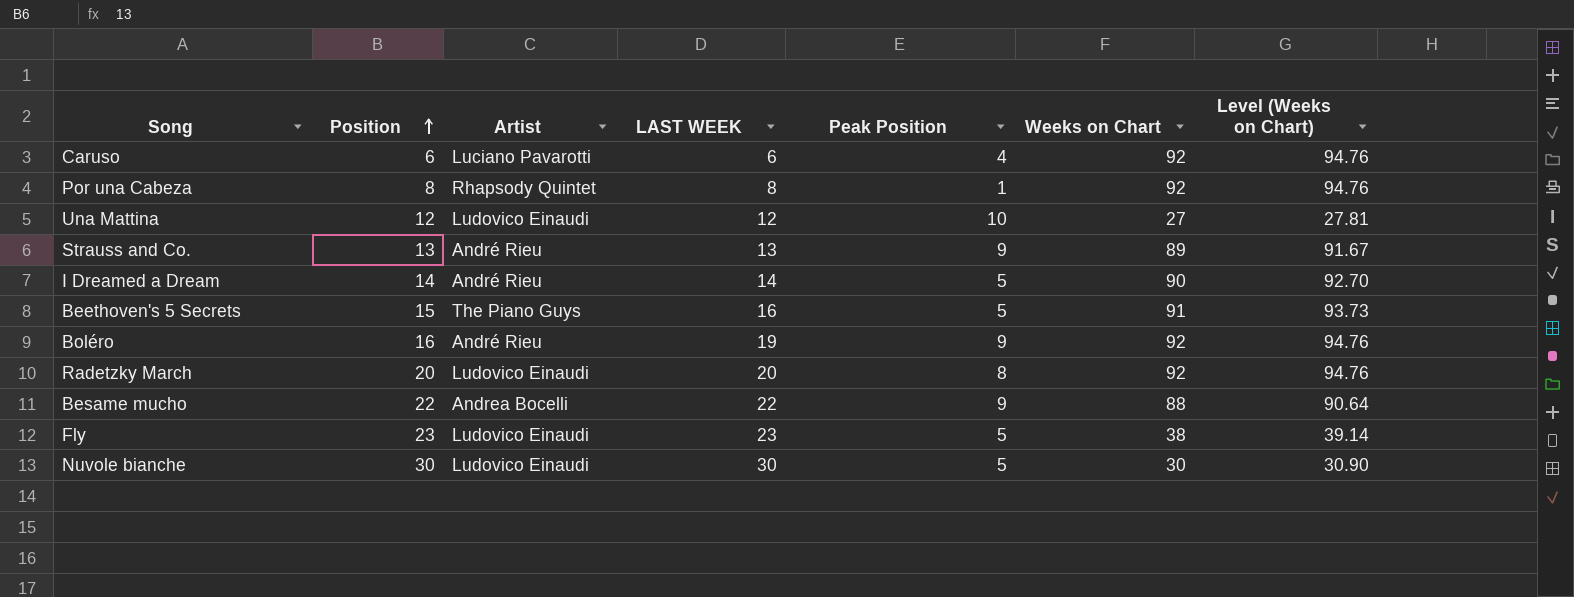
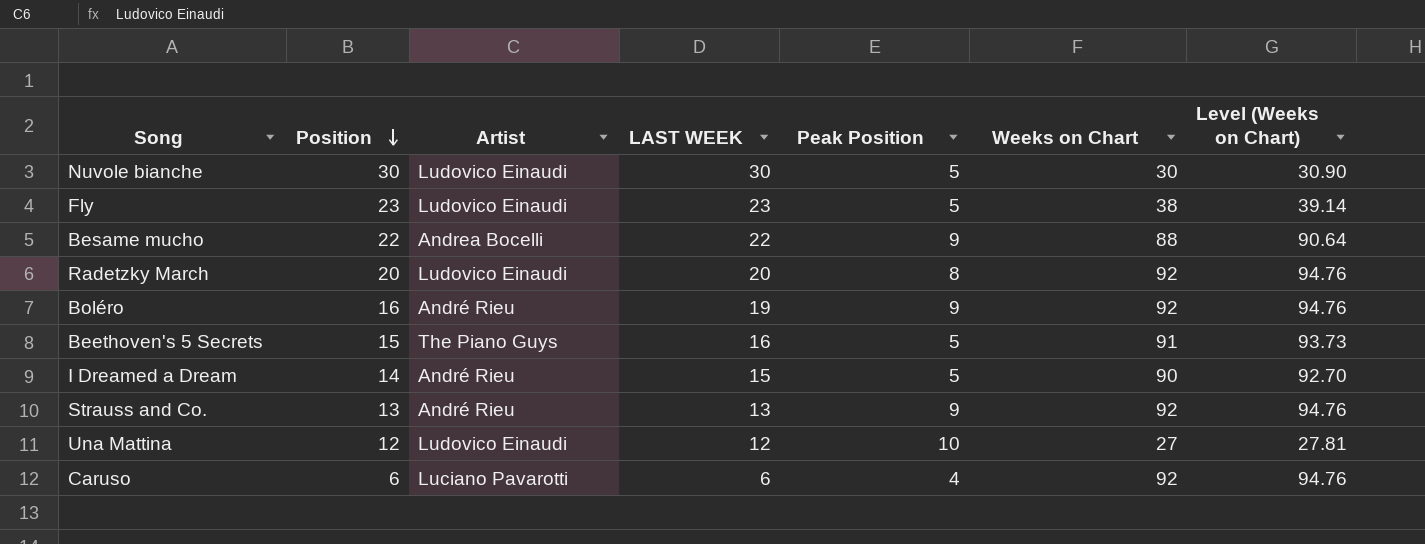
row order: Position ascending -> Position descending
row Por una Cabeza: 8 | Rhapsody Quintet | 8 | 1 | 92 | 94.76 -> none
I Dreamed a Dream | LAST WEEK: 14 -> 15
Strauss and Co. | Weeks on Chart: 89 -> 92
Strauss and Co. | Level (Weeks on Chart): 91.67 -> 94.76

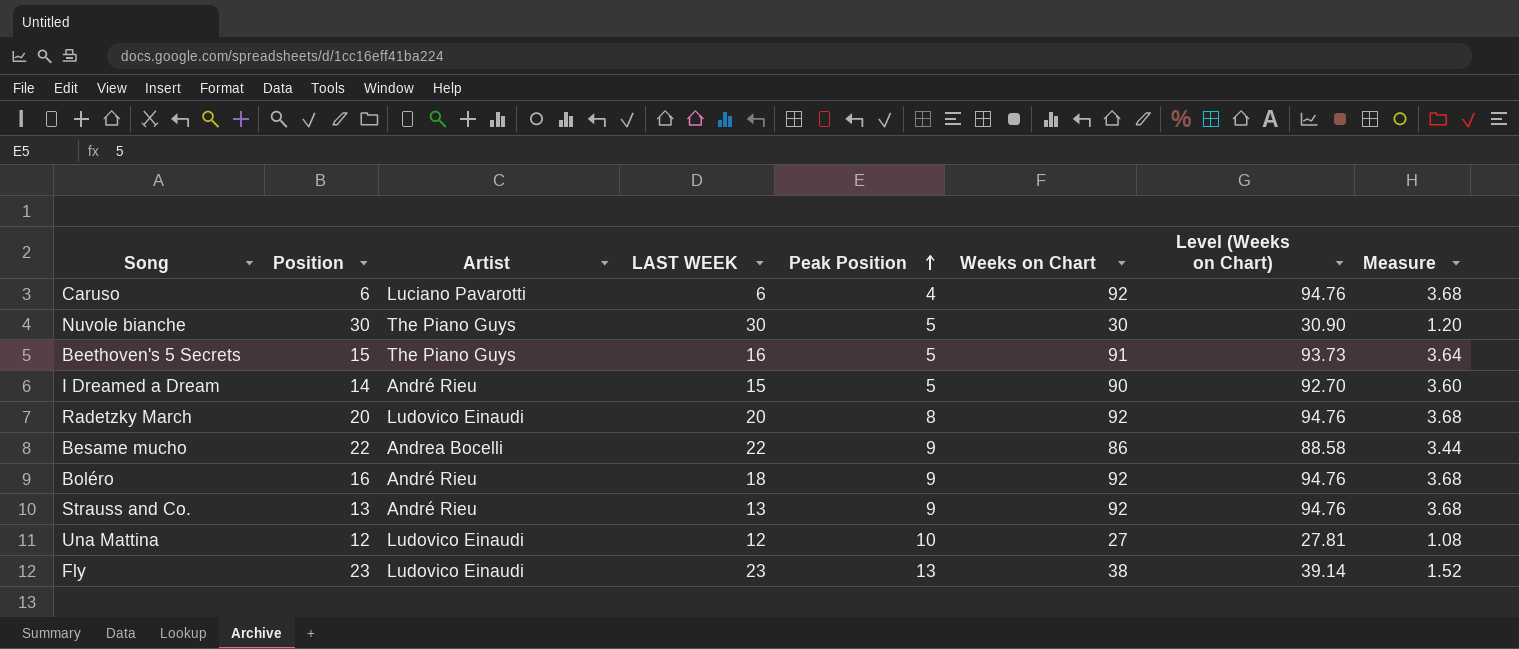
row order: Position descending -> Peak Position ascending
column Measure | formula: none -> [Weeks on Chart] * 0.04
Nuvole bianche | Artist: Ludovico Einaudi -> The Piano Guys
Besame mucho | Weeks on Chart: 88 -> 86
Besame mucho | Level (Weeks on Chart): 90.64 -> 88.58
Boléro | LAST WEEK: 19 -> 18
Fly | Peak Position: 5 -> 13

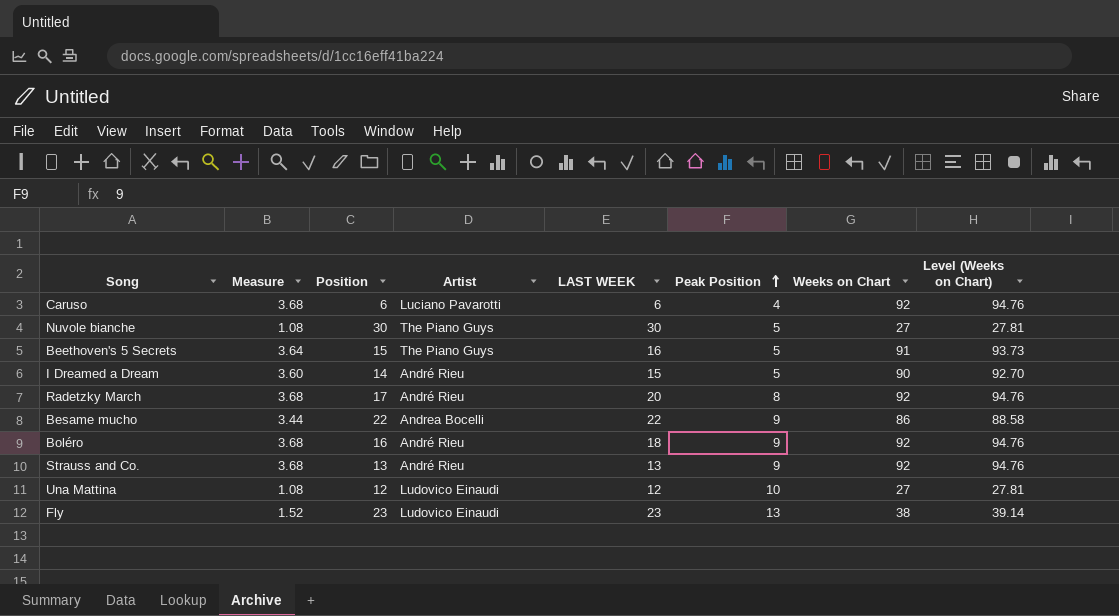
column Measure | position: 8 -> 2
Nuvole bianche | Measure: 1.20 -> 1.08
Nuvole bianche | Weeks on Chart: 30 -> 27
Nuvole bianche | Level (Weeks on Chart): 30.90 -> 27.81
Radetzky March | Position: 20 -> 17
Radetzky March | Artist: Ludovico Einaudi -> André Rieu

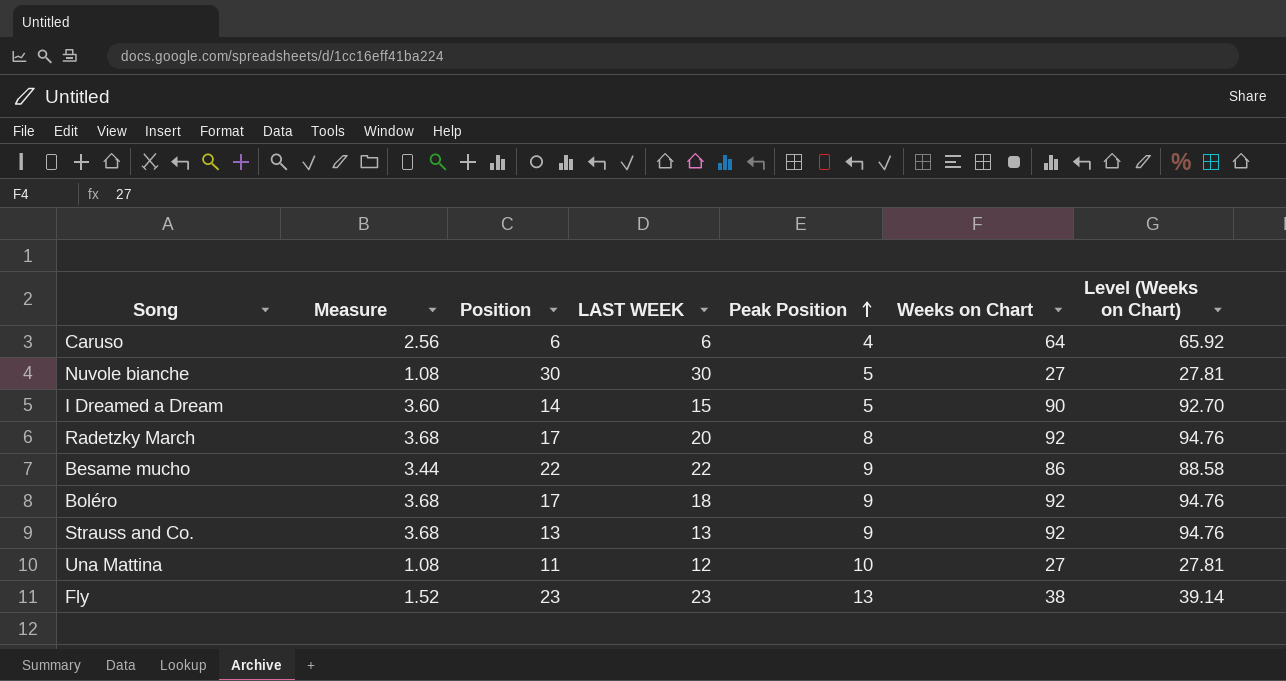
column Artist | position: 4 -> none
row Beethoven's 5 Secrets: 3.64 | 15 | The Piano Guys | 16 | 5 | 91 | 93.73 -> none
Caruso | Measure: 3.68 -> 2.56
Caruso | Weeks on Chart: 92 -> 64
Caruso | Level (Weeks on Chart): 94.76 -> 65.92
Boléro | Position: 16 -> 17
Una Mattina | Position: 12 -> 11

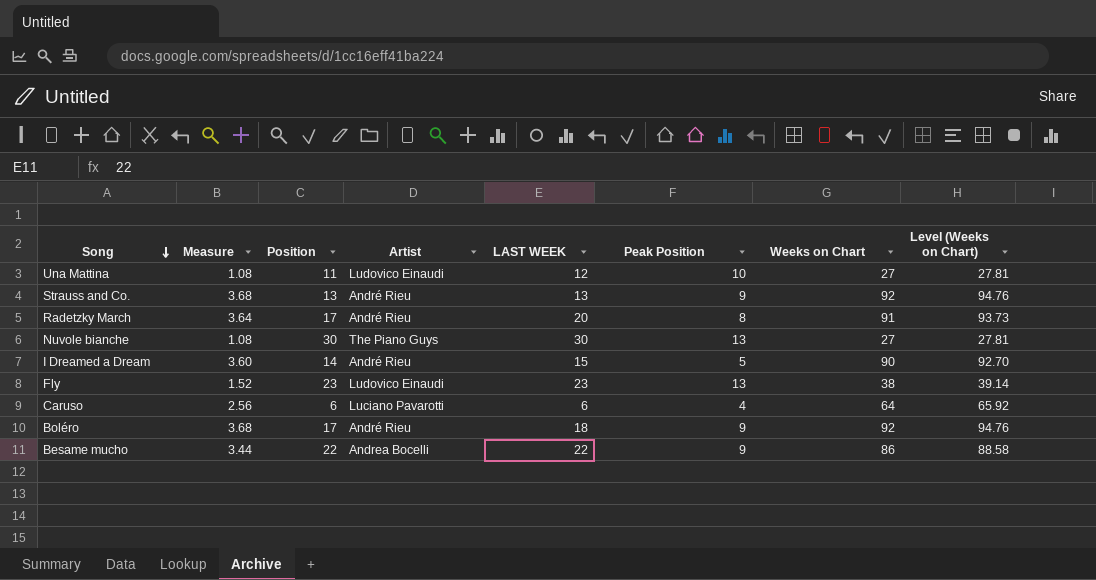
row order: Peak Position ascending -> Song descending
column Artist | position: none -> 4
Radetzky March | Measure: 3.68 -> 3.64
Radetzky March | Weeks on Chart: 92 -> 91
Radetzky March | Level (Weeks on Chart): 94.76 -> 93.73
Nuvole bianche | Peak Position: 5 -> 13

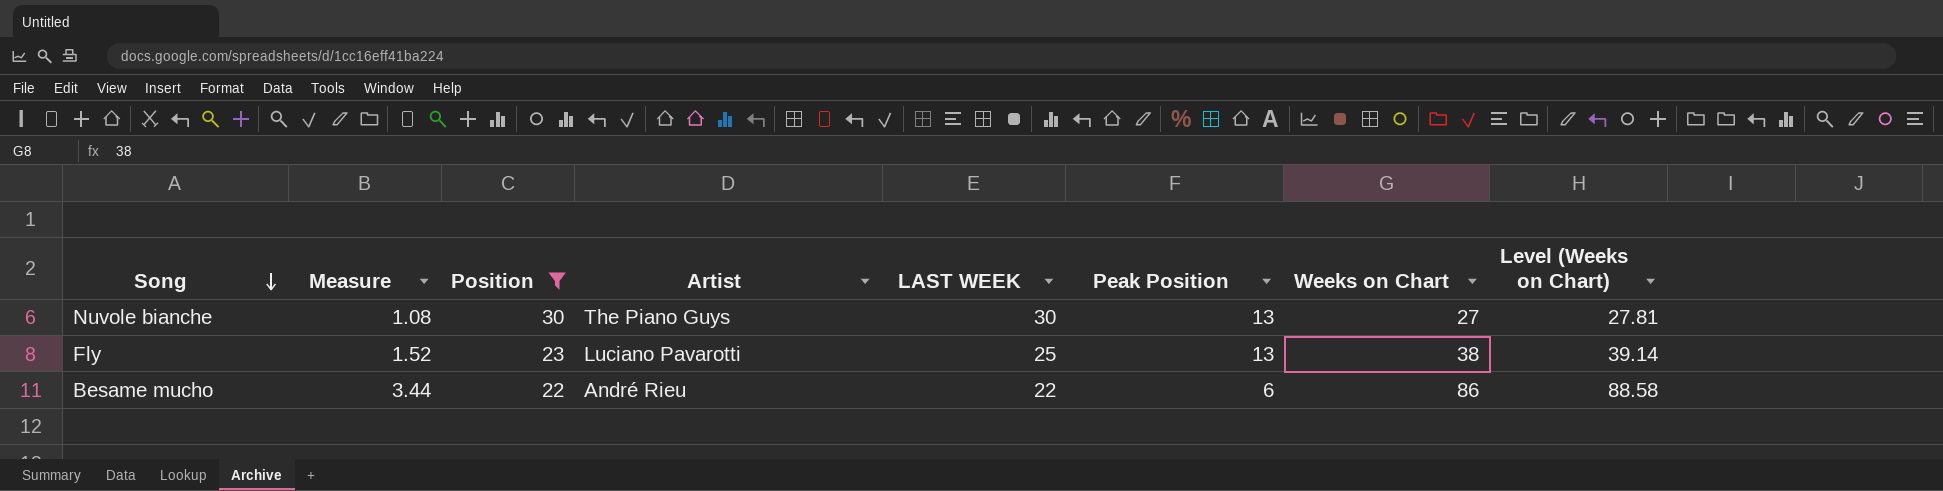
filter: none -> Position >= 22
Fly | Artist: Ludovico Einaudi -> Luciano Pavarotti
Fly | LAST WEEK: 23 -> 25
Besame mucho | Artist: Andrea Bocelli -> André Rieu
Besame mucho | Peak Position: 9 -> 6

